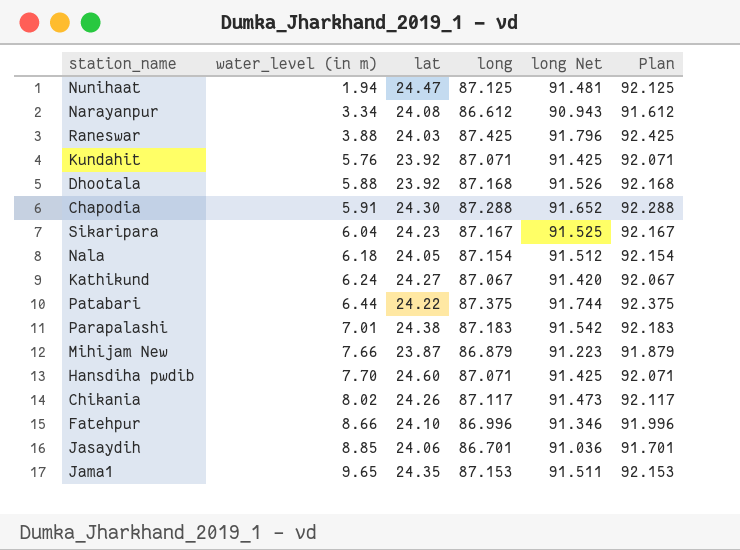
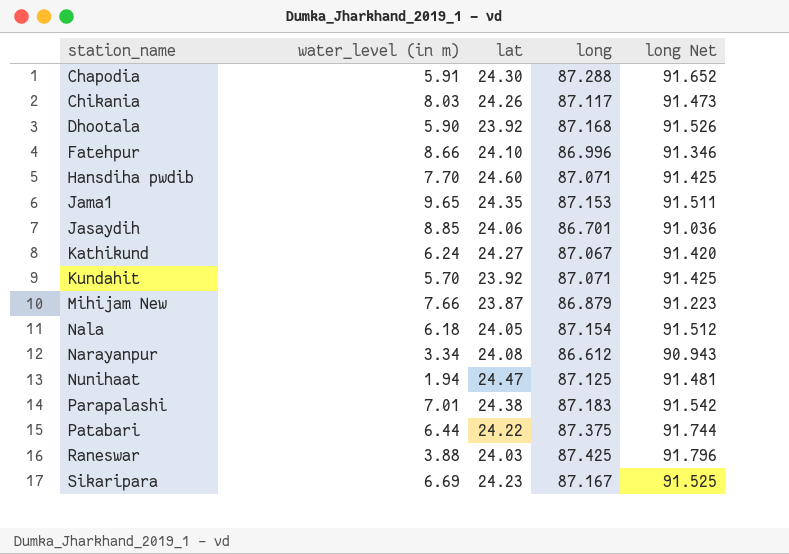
row order: water_level (in m) ascending -> station_name ascending
column Plan | formula: [long] + 5 -> none
Chikania | water_level (in m): 8.02 -> 8.03
Dhootala | water_level (in m): 5.88 -> 5.90
Kundahit | water_level (in m): 5.76 -> 5.70
Sikaripara | water_level (in m): 6.04 -> 6.69

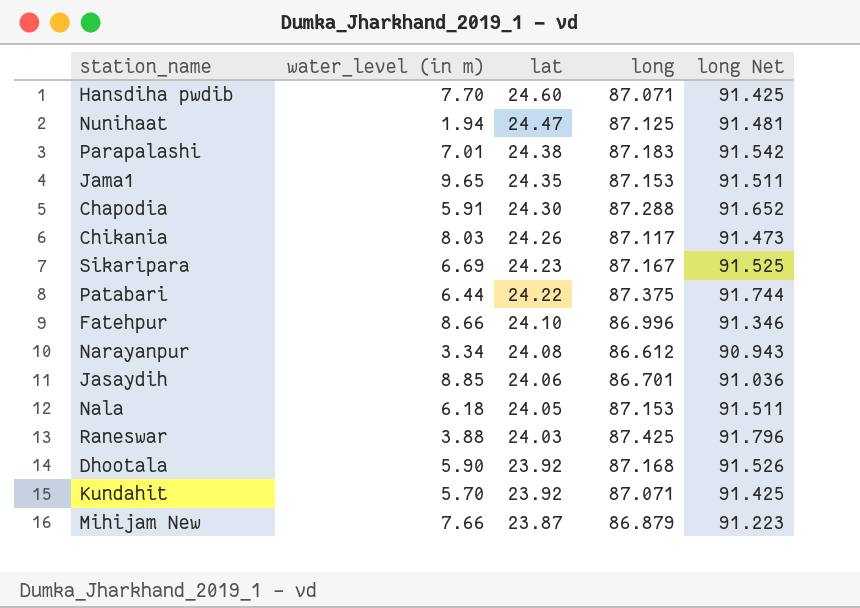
row order: station_name ascending -> lat descending
row Kathikund: 6.24 | 24.27 | 87.067 | 91.420 -> none
Nala | long: 87.154 -> 87.153
Nala | long Net: 91.512 -> 91.511

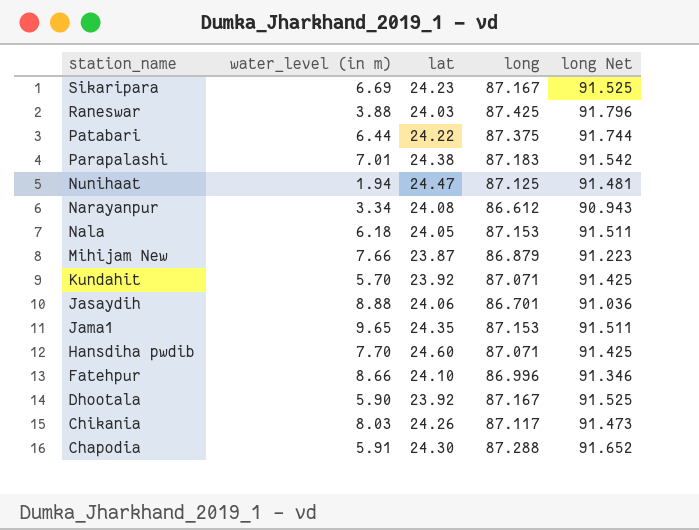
row order: lat descending -> station_name descending
Jasaydih | water_level (in m): 8.85 -> 8.88
Dhootala | long: 87.168 -> 87.167
Dhootala | long Net: 91.526 -> 91.525

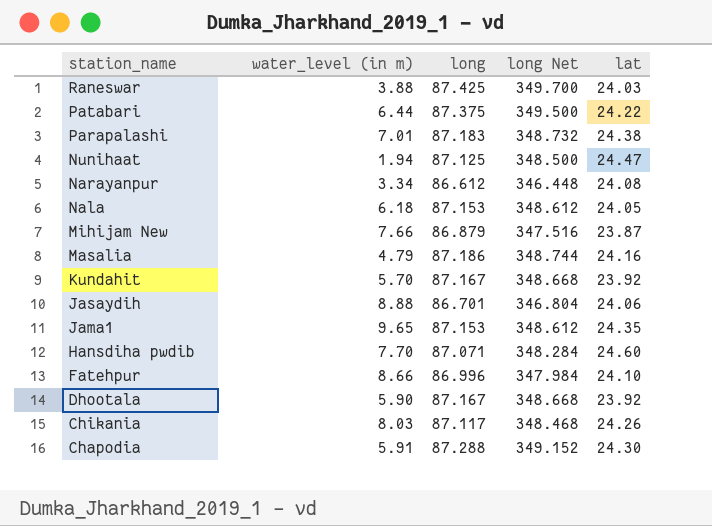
column long Net | formula: [long] * 1.05 -> [long] * 4
column lat | position: 3 -> 5
row Sikaripara: 6.69 | 24.23 | 87.167 | 91.525 -> none
row Masalia: none -> 4.79 | 87.186 | 348.744 | 24.16
Kundahit | long: 87.071 -> 87.167

